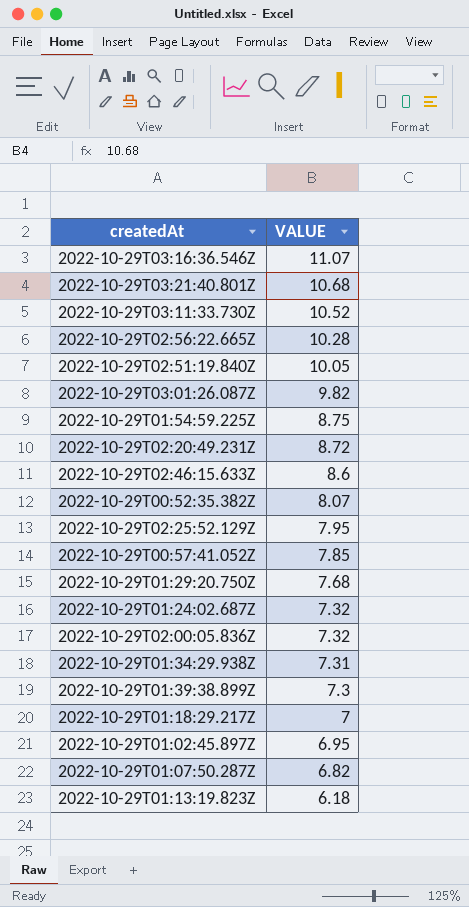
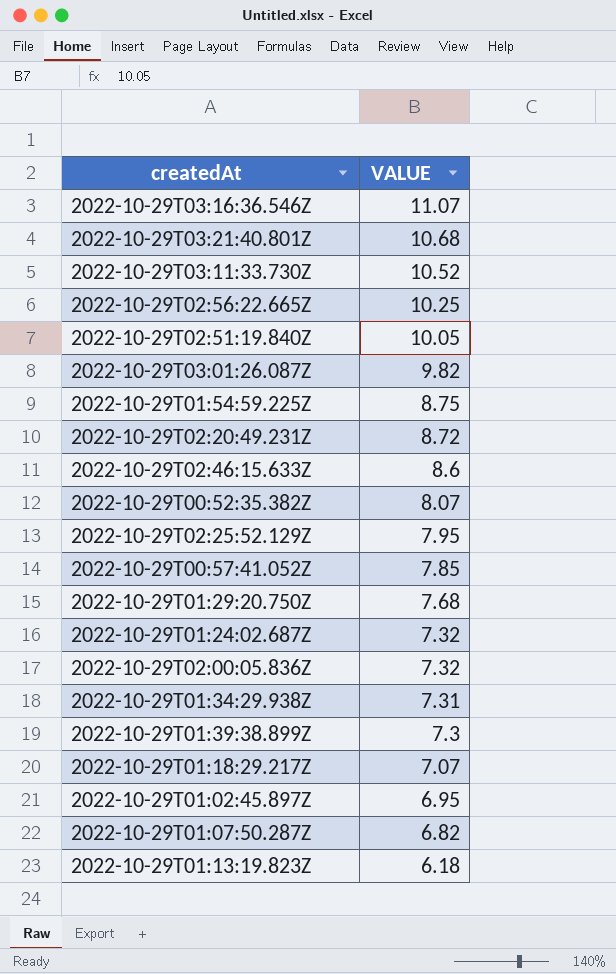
2022-10-29T02:56:22.665Z | VALUE: 10.28 -> 10.25
2022-10-29T01:18:29.217Z | VALUE: 7 -> 7.07

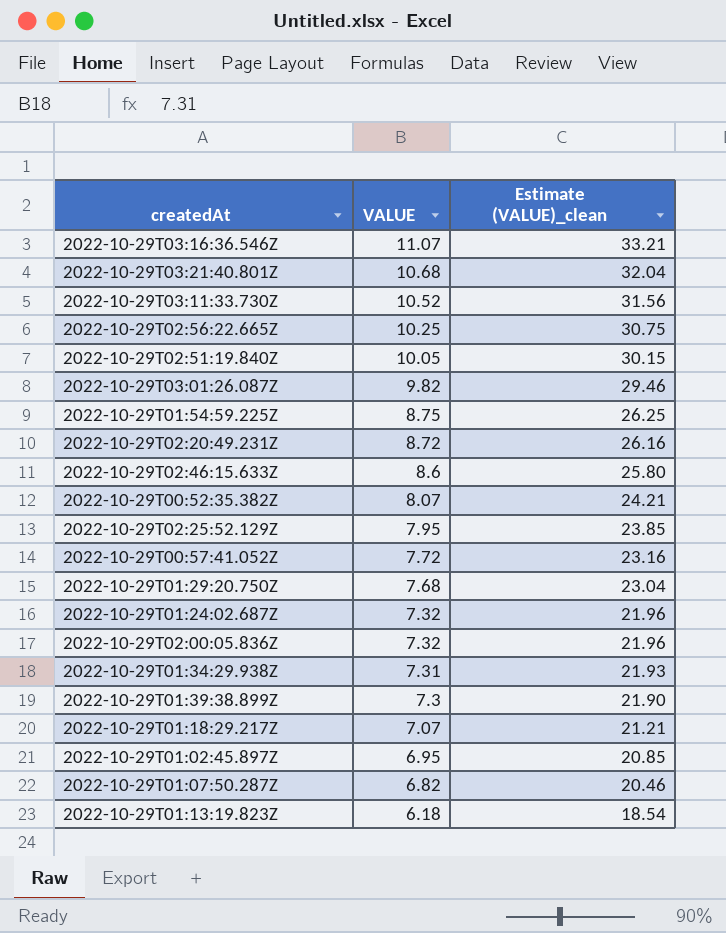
column Estimate (VALUE)_clean | formula: none -> [VALUE] * 3
2022-10-29T00:57:41.052Z | VALUE: 7.85 -> 7.72

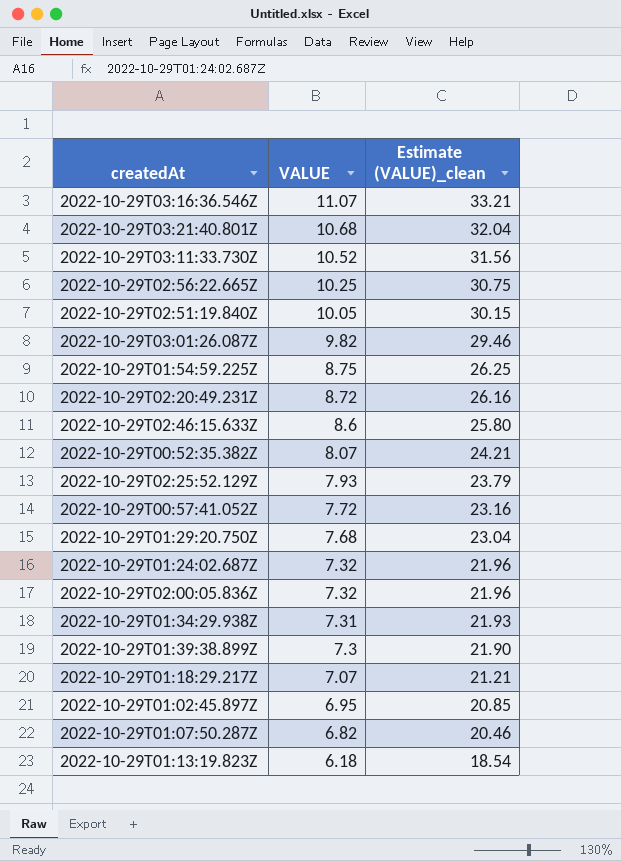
2022-10-29T02:25:52.129Z | VALUE: 7.95 -> 7.93
2022-10-29T02:25:52.129Z | Estimate (VALUE)_clean: 23.85 -> 23.79

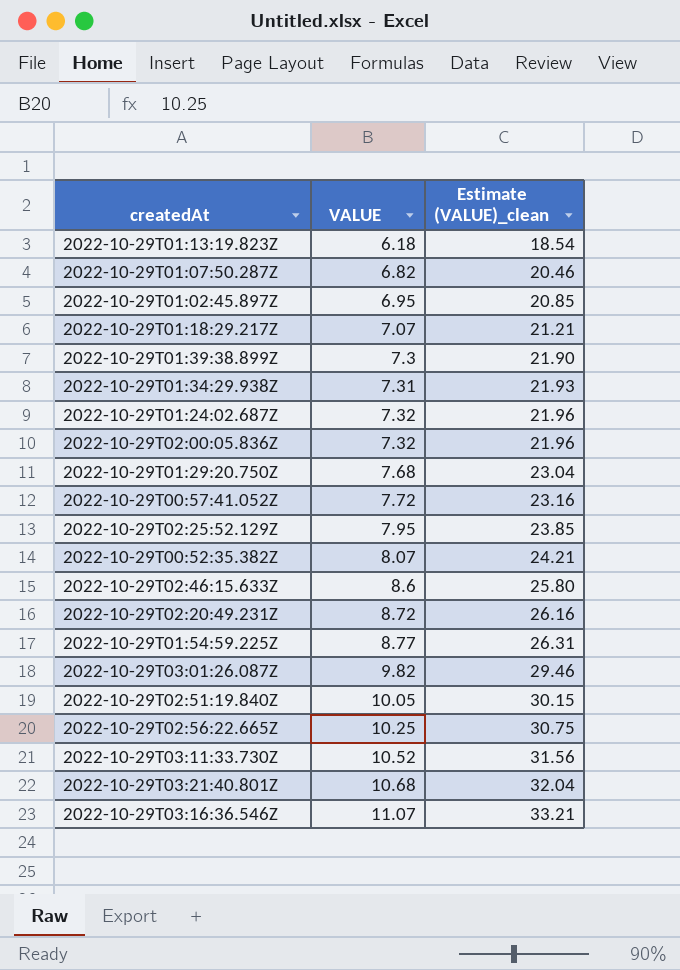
row order: VALUE descending -> VALUE ascending
2022-10-29T02:25:52.129Z | VALUE: 7.93 -> 7.95
2022-10-29T02:25:52.129Z | Estimate (VALUE)_clean: 23.79 -> 23.85
2022-10-29T01:54:59.225Z | VALUE: 8.75 -> 8.77
2022-10-29T01:54:59.225Z | Estimate (VALUE)_clean: 26.25 -> 26.31

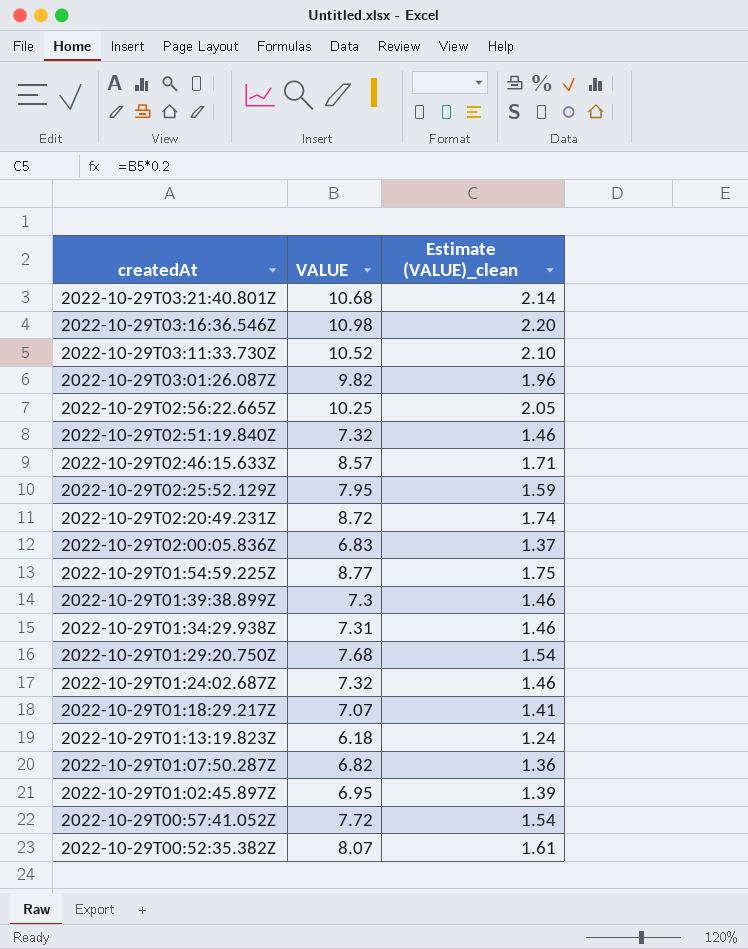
row order: VALUE ascending -> createdAt descending
column Estimate (VALUE)_clean | formula: [VALUE] * 3 -> [VALUE] * 0.2
2022-10-29T03:16:36.546Z | VALUE: 11.07 -> 10.98
2022-10-29T02:51:19.840Z | VALUE: 10.05 -> 7.32
2022-10-29T02:46:15.633Z | VALUE: 8.6 -> 8.57
2022-10-29T02:00:05.836Z | VALUE: 7.32 -> 6.83

